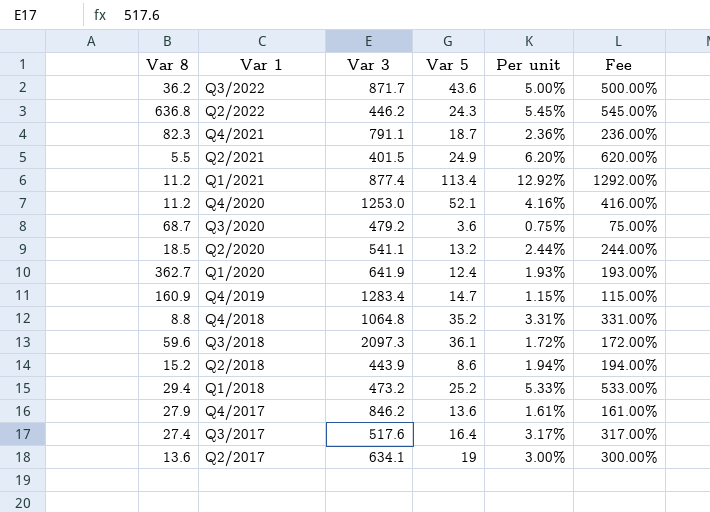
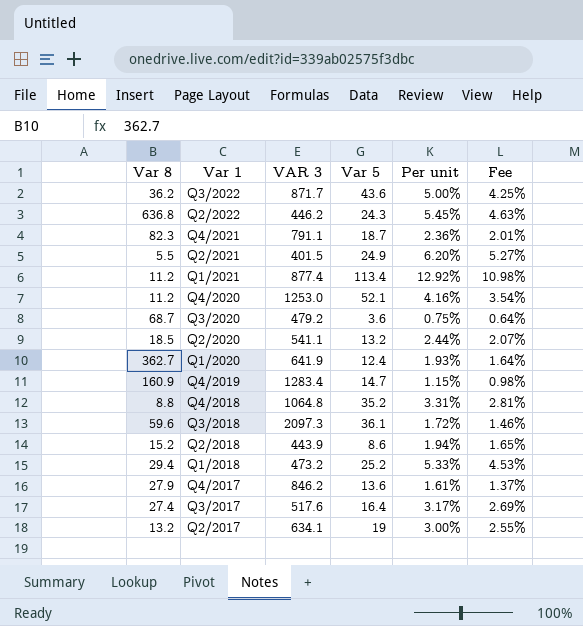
column name: Var 3 -> VAR 3
column Fee | formula: [Per unit] * 100 -> [Per unit] * 0.85
Q2/2017 | Var 8: 13.6 -> 13.2

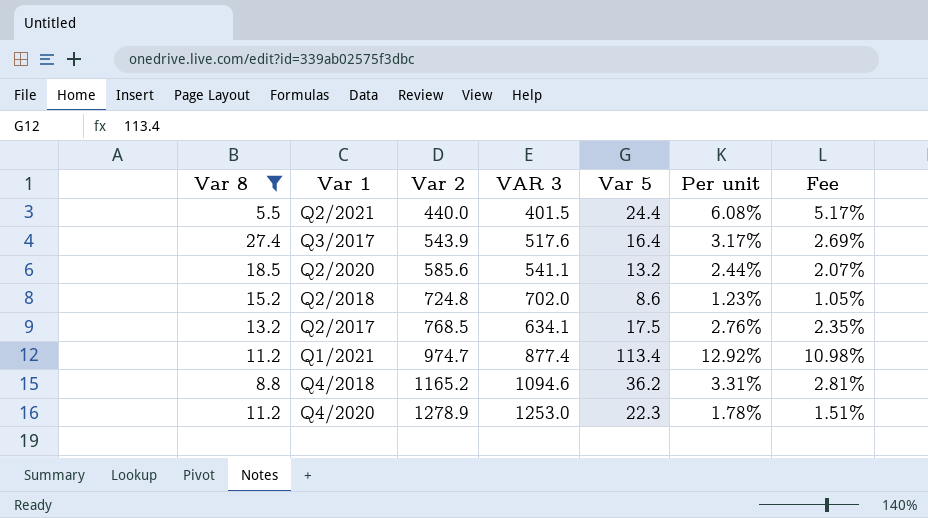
filter: none -> Var 8 <= 27.4
row order: Var 1 descending -> Var 2 ascending
column Var 2 | position: none -> 3
Q2/2021 | Var 5: 24.9 -> 24.4
Q2/2021 | Per unit: 6.20% -> 6.08%
Q2/2021 | Fee: 5.27% -> 5.17%
Q2/2018 | VAR 3: 443.9 -> 702.0
Q2/2018 | Per unit: 1.94% -> 1.23%
Q2/2018 | Fee: 1.65% -> 1.05%
Q2/2017 | Var 5: 19 -> 17.5
Q2/2017 | Per unit: 3.00% -> 2.76%
Q2/2017 | Fee: 2.55% -> 2.35%
Q4/2018 | VAR 3: 1064.8 -> 1094.6
Q4/2018 | Var 5: 35.2 -> 36.2
Q4/2020 | Var 5: 52.1 -> 22.3
Q4/2020 | Per unit: 4.16% -> 1.78%
Q4/2020 | Fee: 3.54% -> 1.51%

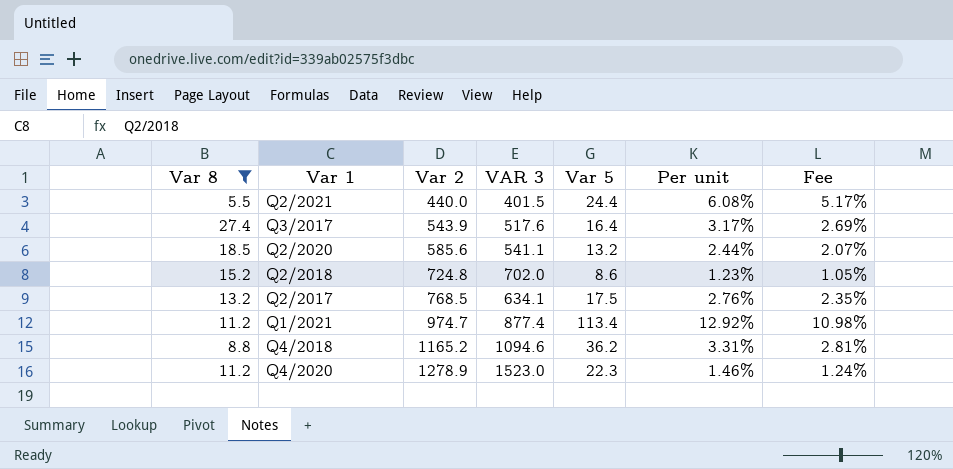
Q4/2020 | VAR 3: 1253.0 -> 1523.0
Q4/2020 | Per unit: 1.78% -> 1.46%
Q4/2020 | Fee: 1.51% -> 1.24%

